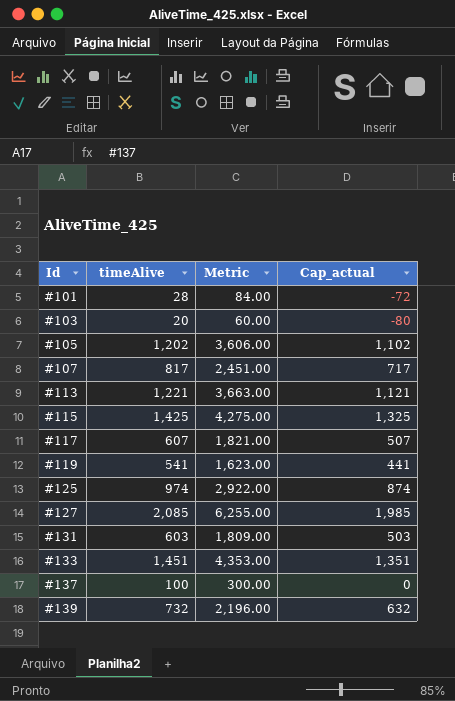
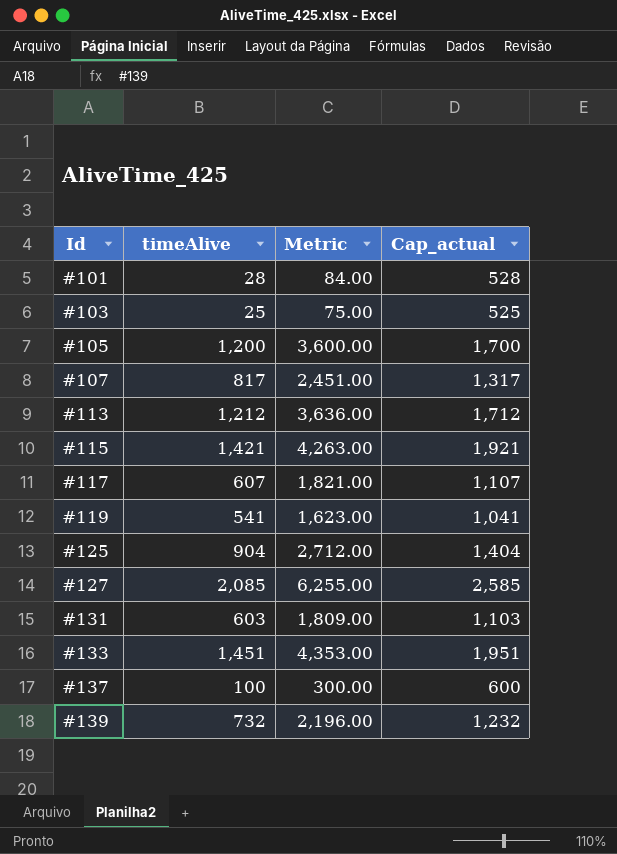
column Cap_actual | formula: [timeAlive] - 100 -> [timeAlive] + 500
#103 | timeAlive: 20 -> 25
#103 | Metric: 60.00 -> 75.00
#105 | timeAlive: 1,202 -> 1,200
#105 | Metric: 3,606.00 -> 3,600.00
#113 | timeAlive: 1,221 -> 1,212
#113 | Metric: 3,663.00 -> 3,636.00
#115 | timeAlive: 1,425 -> 1,421
#115 | Metric: 4,275.00 -> 4,263.00
#125 | timeAlive: 974 -> 904
#125 | Metric: 2,922.00 -> 2,712.00

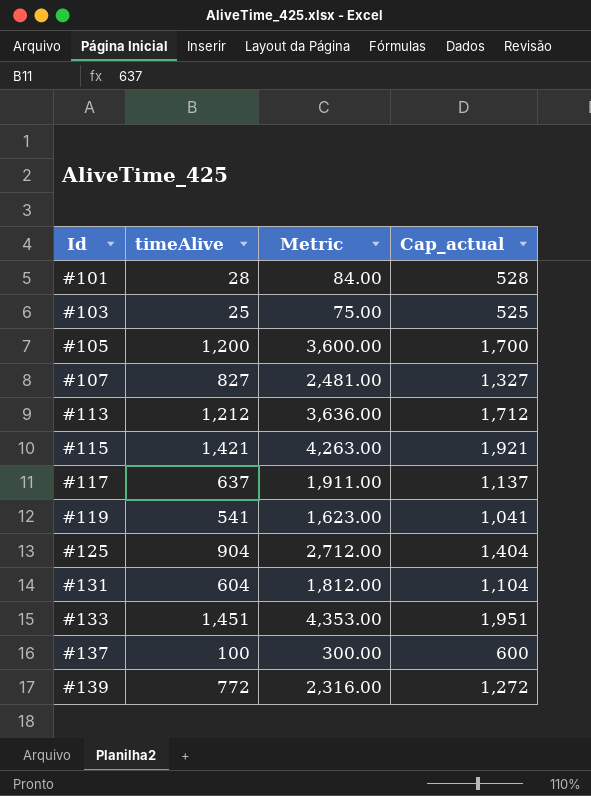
row #127: 2,085 | 6,255.00 | 2,585 -> none
#107 | timeAlive: 817 -> 827
#107 | Metric: 2,451.00 -> 2,481.00
#107 | Cap_actual: 1,317 -> 1,327
#117 | timeAlive: 607 -> 637
#117 | Metric: 1,821.00 -> 1,911.00
#117 | Cap_actual: 1,107 -> 1,137
#131 | timeAlive: 603 -> 604
#131 | Metric: 1,809.00 -> 1,812.00
#131 | Cap_actual: 1,103 -> 1,104
#139 | timeAlive: 732 -> 772
#139 | Metric: 2,196.00 -> 2,316.00
#139 | Cap_actual: 1,232 -> 1,272

